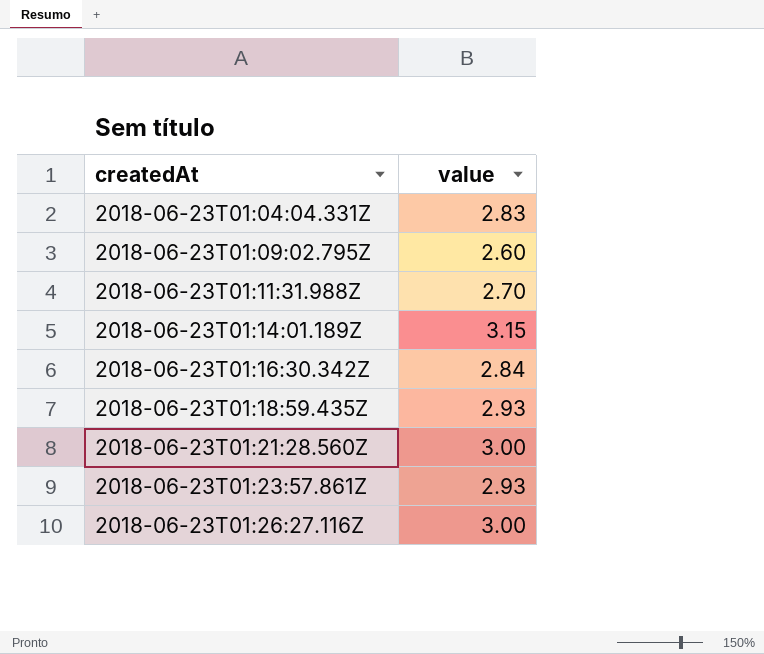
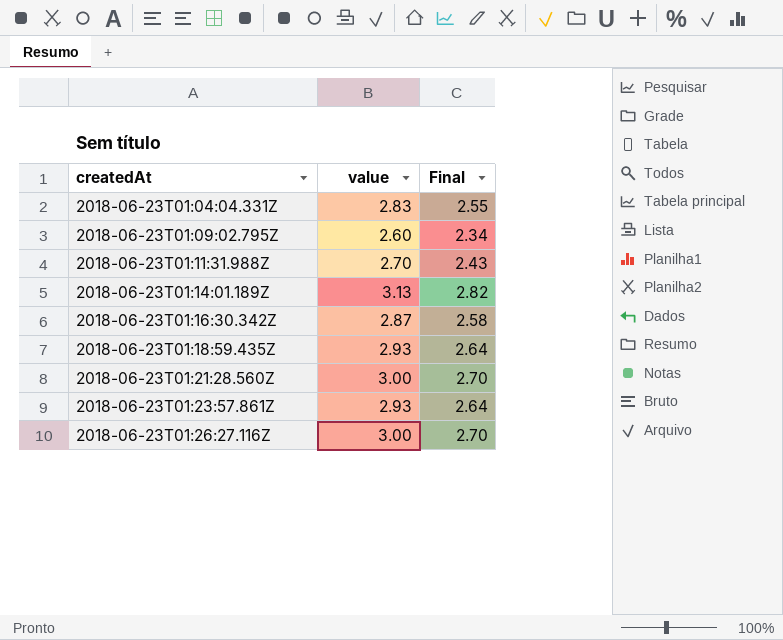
column Final | formula: none -> [value] * 0.9
2018-06-23T01:14:01.189Z | value: 3.15 -> 3.13
2018-06-23T01:16:30.342Z | value: 2.84 -> 2.87

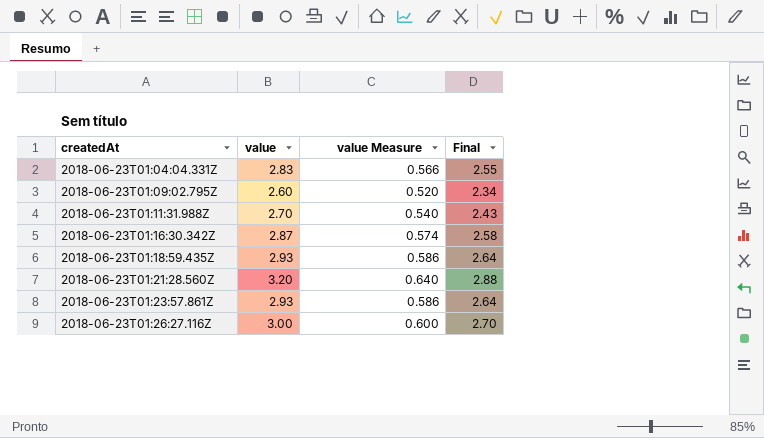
column value Measure | formula: none -> [value] * 0.2
row 2018-06-23T01:14:01.189Z: 3.13 | 2.82 -> none
2018-06-23T01:21:28.560Z | value: 3.00 -> 3.20
2018-06-23T01:21:28.560Z | Final: 2.70 -> 2.88

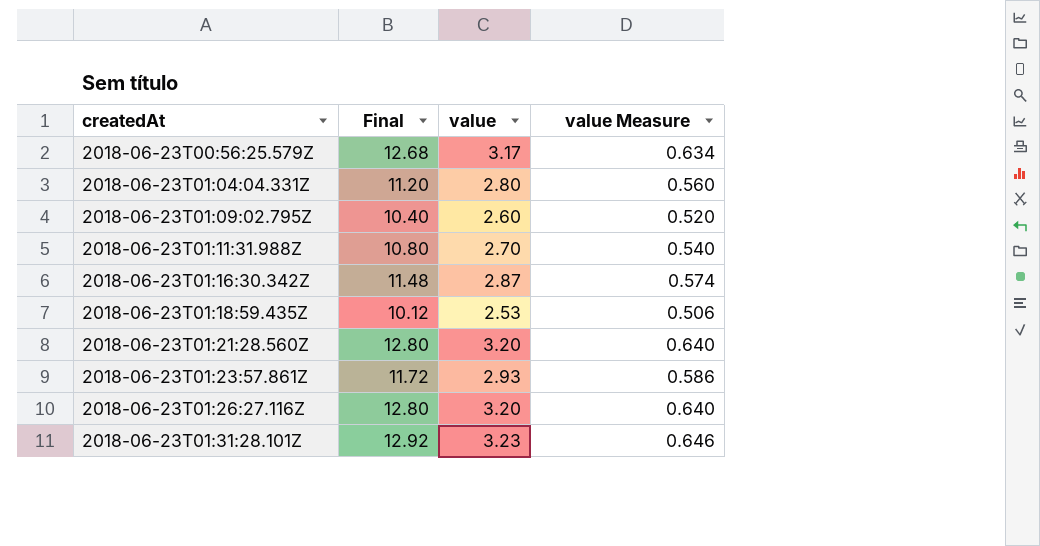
column Final | formula: [value] * 0.9 -> [value] * 4
column Final | position: 4 -> 2
row 2018-06-23T00:56:25.579Z: none -> 12.68 | 3.17 | 0.634
2018-06-23T01:04:04.331Z | value: 2.83 -> 2.80
2018-06-23T01:04:04.331Z | value Measure: 0.566 -> 0.560
2018-06-23T01:18:59.435Z | value: 2.93 -> 2.53
2018-06-23T01:18:59.435Z | value Measure: 0.586 -> 0.506
2018-06-23T01:26:27.116Z | value: 3.00 -> 3.20
2018-06-23T01:26:27.116Z | value Measure: 0.600 -> 0.640
row 2018-06-23T01:31:28.101Z: none -> 12.92 | 3.23 | 0.646

